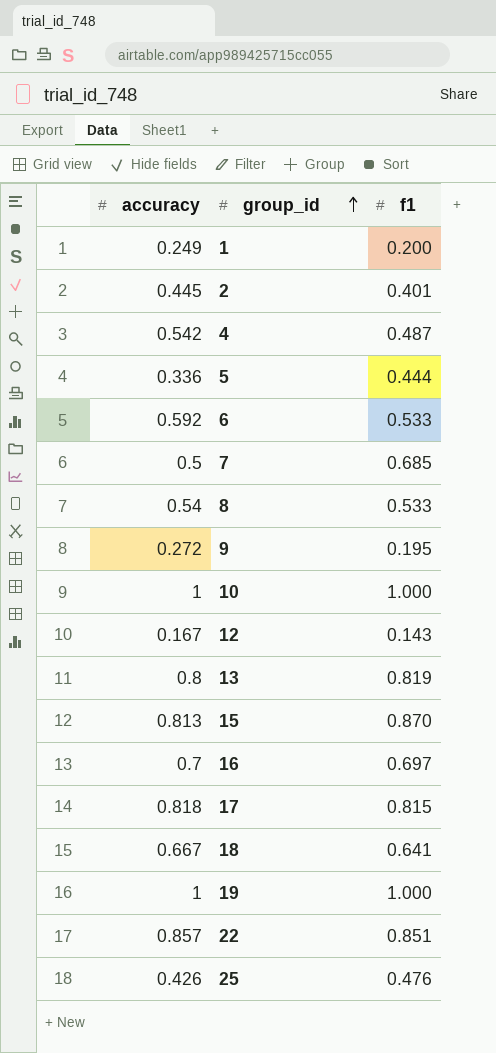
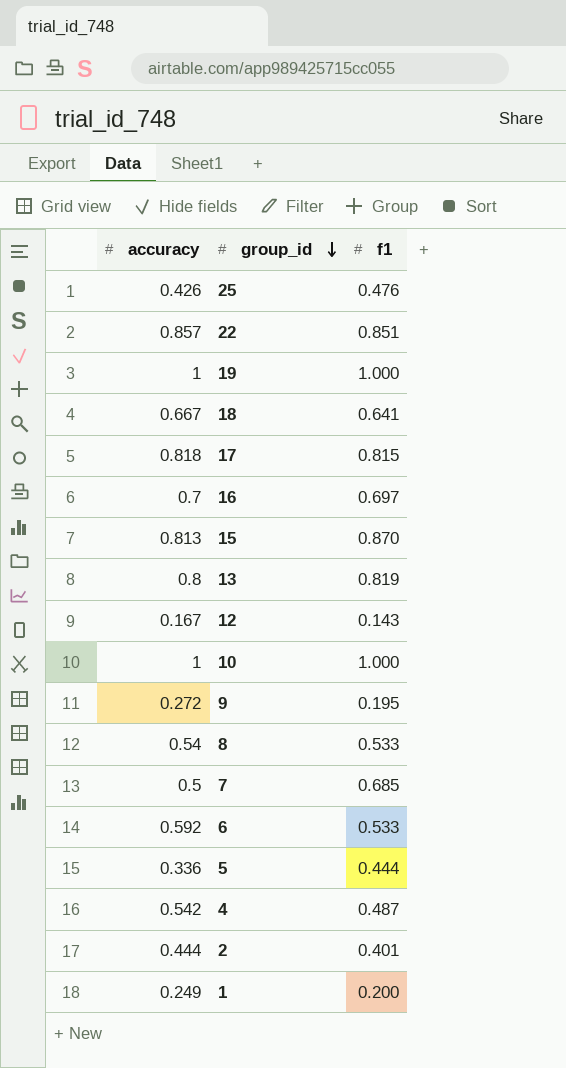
row order: group_id ascending -> group_id descending
2 | accuracy: 0.445 -> 0.444

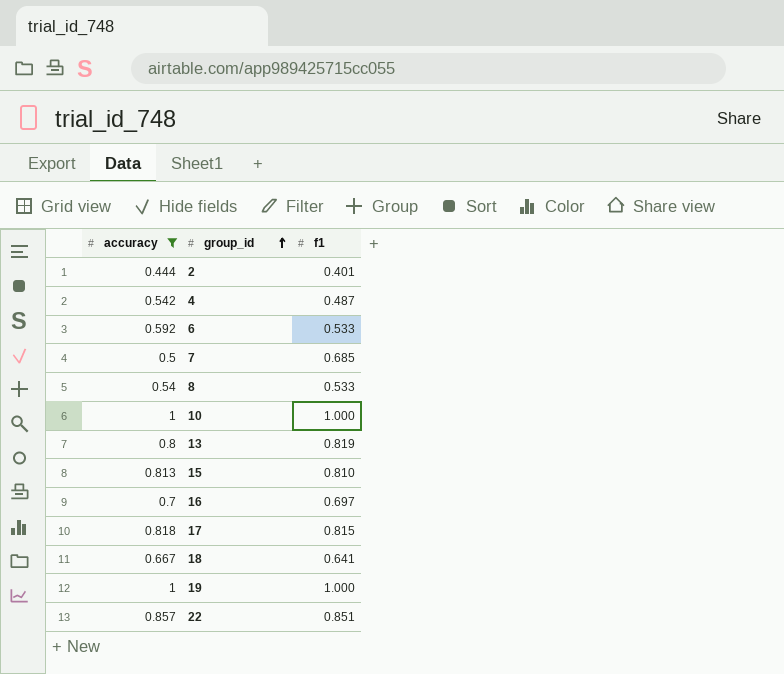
filter: none -> accuracy >= 0.444
row order: group_id descending -> group_id ascending
15 | f1: 0.870 -> 0.810

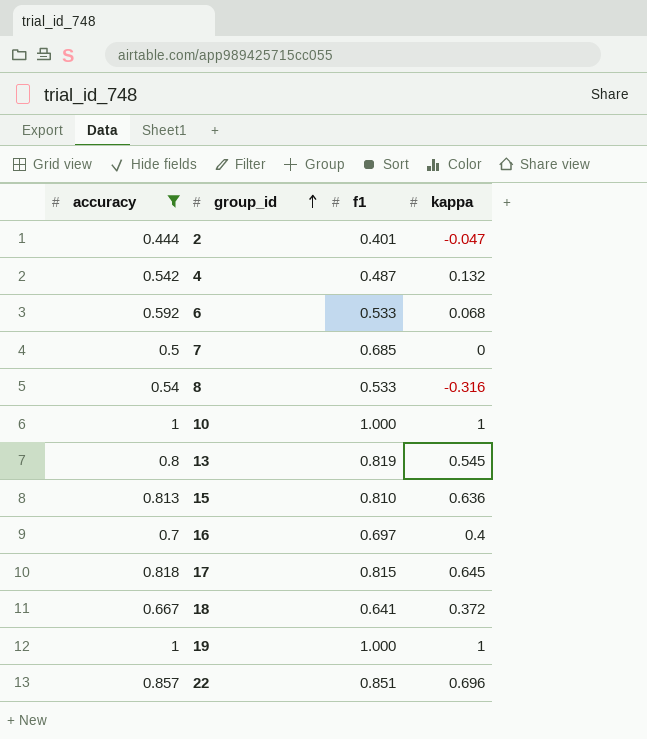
column kappa | position: none -> 4

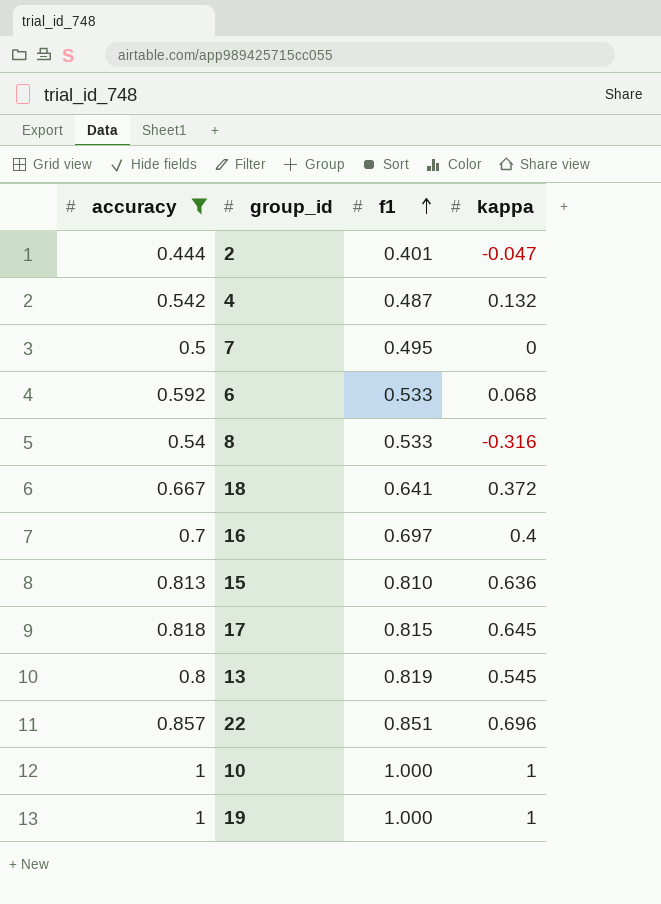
row order: group_id ascending -> f1 ascending
7 | f1: 0.685 -> 0.495

